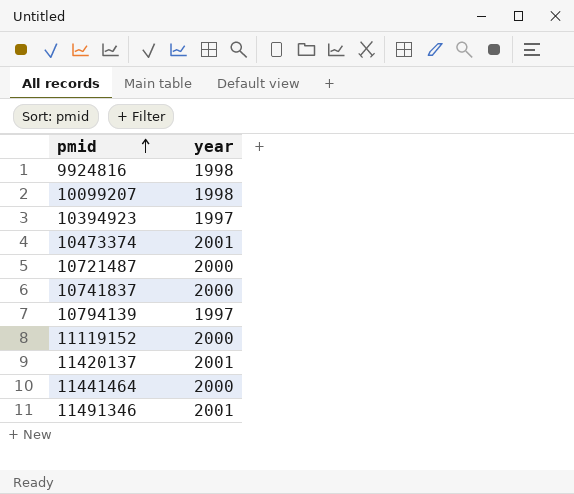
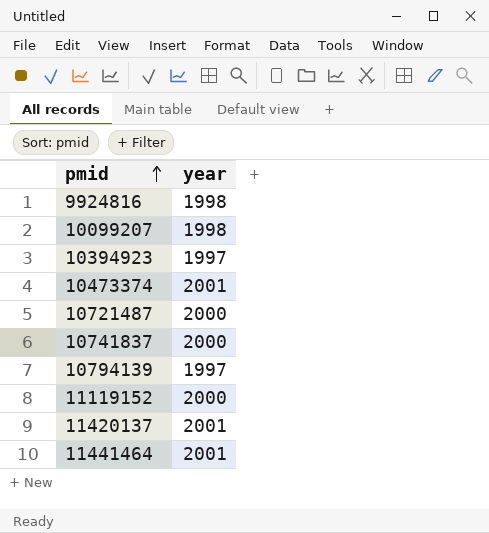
row 11491346: 2001 -> none
11441464 | year: 2000 -> 2001

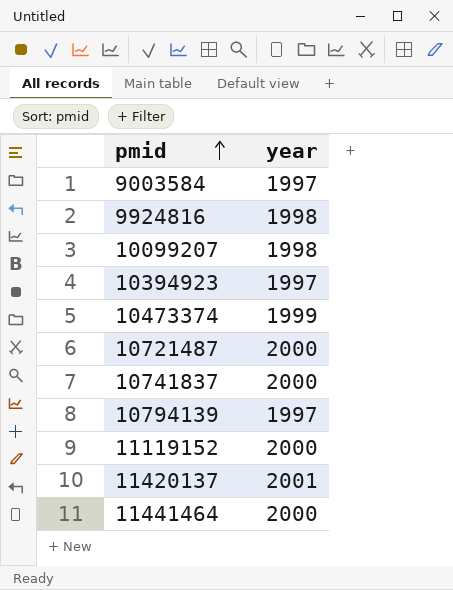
row 9003584: none -> 1997
10473374 | year: 2001 -> 1999
11441464 | year: 2001 -> 2000

